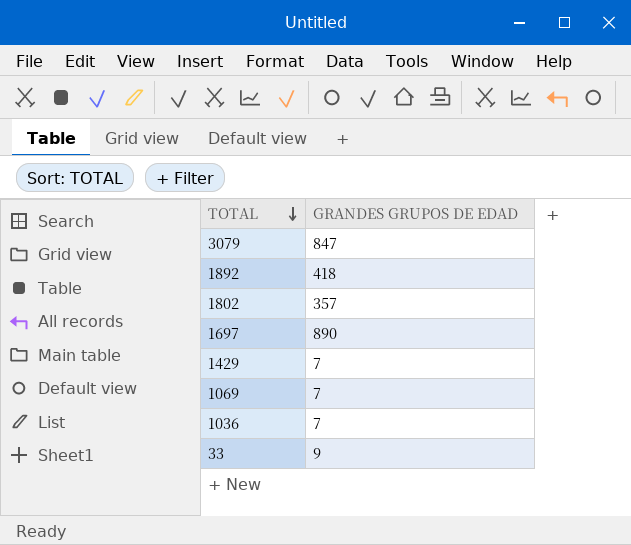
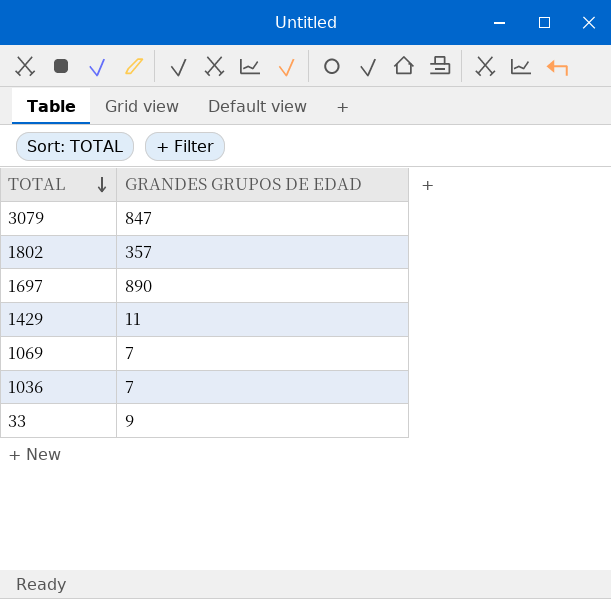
row 1892: 418 -> none
1429 | GRANDES GRUPOS DE EDAD: 7 -> 11

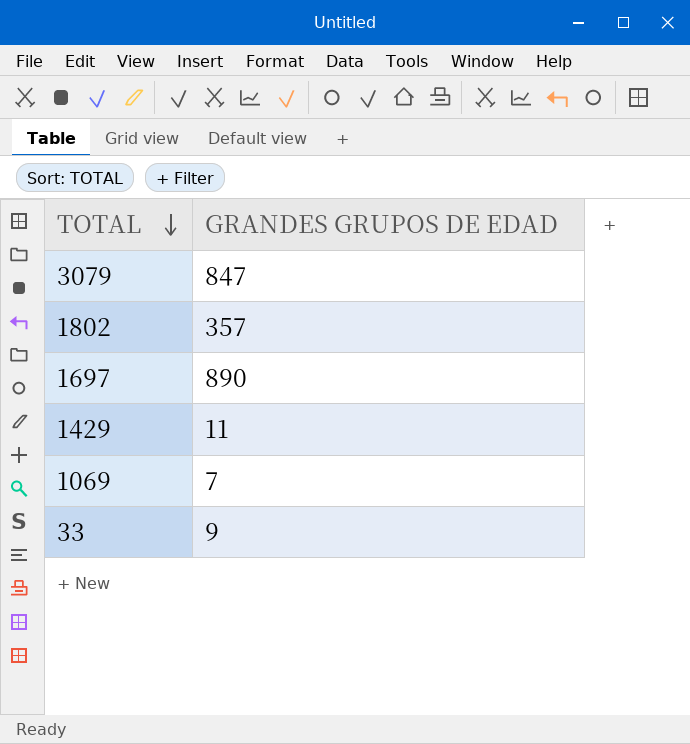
row 1036: 7 -> none

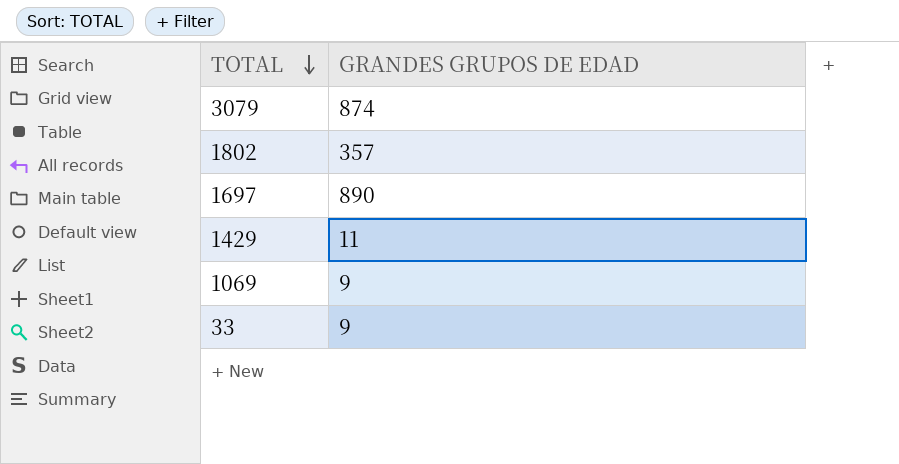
3079 | GRANDES GRUPOS DE EDAD: 847 -> 874
1069 | GRANDES GRUPOS DE EDAD: 7 -> 9

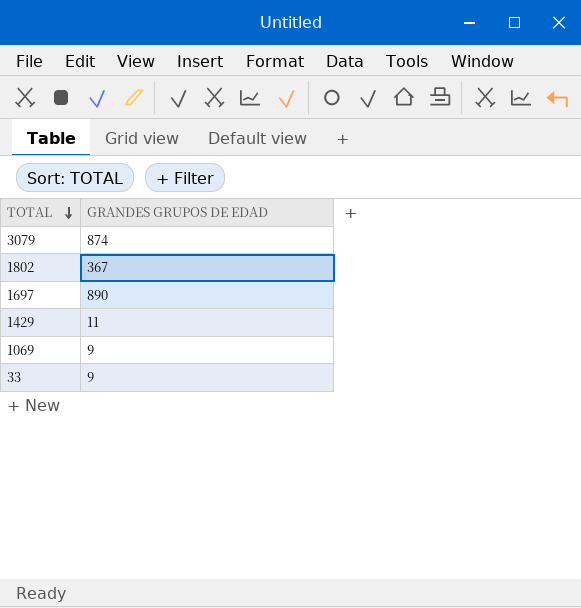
1802 | GRANDES GRUPOS DE EDAD: 357 -> 367

